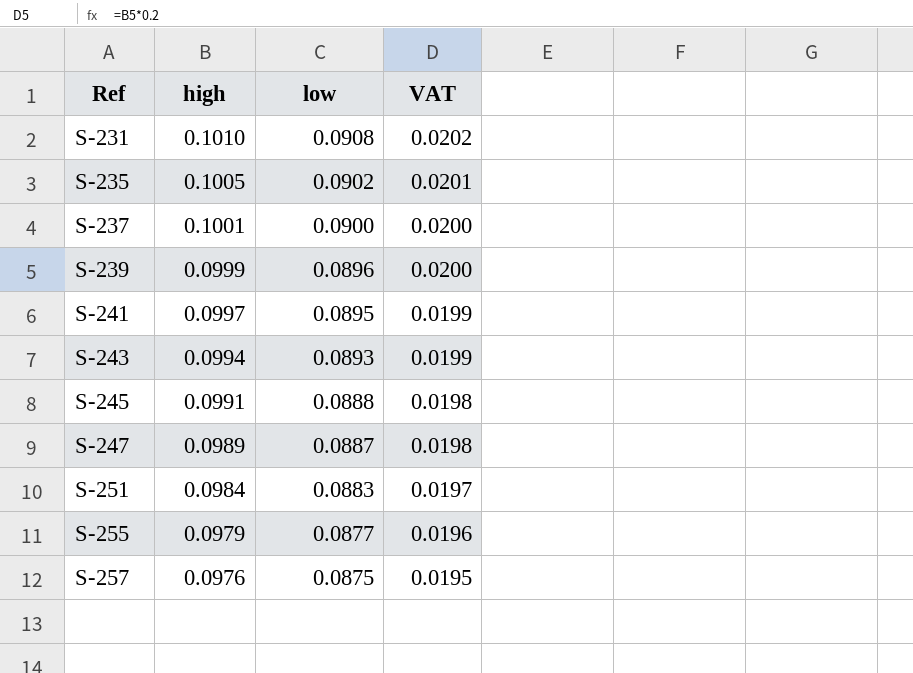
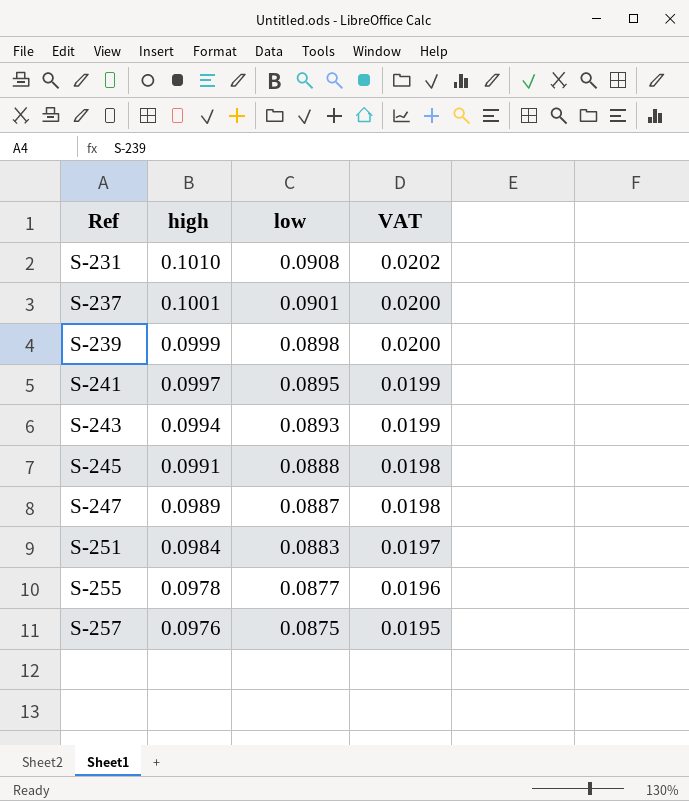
row S-235: 0.1005 | 0.0902 | 0.0201 -> none
S-237 | low: 0.0900 -> 0.0901
S-239 | low: 0.0896 -> 0.0898
S-255 | high: 0.0979 -> 0.0978

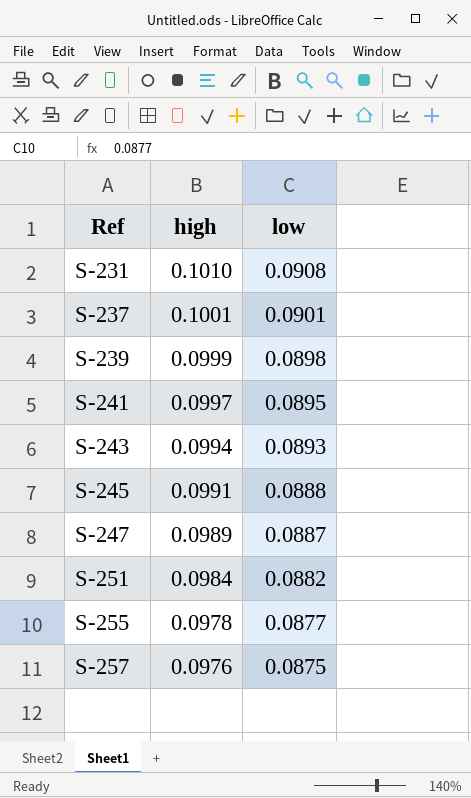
column VAT | formula: [high] * 0.2 -> none
S-251 | low: 0.0883 -> 0.0882

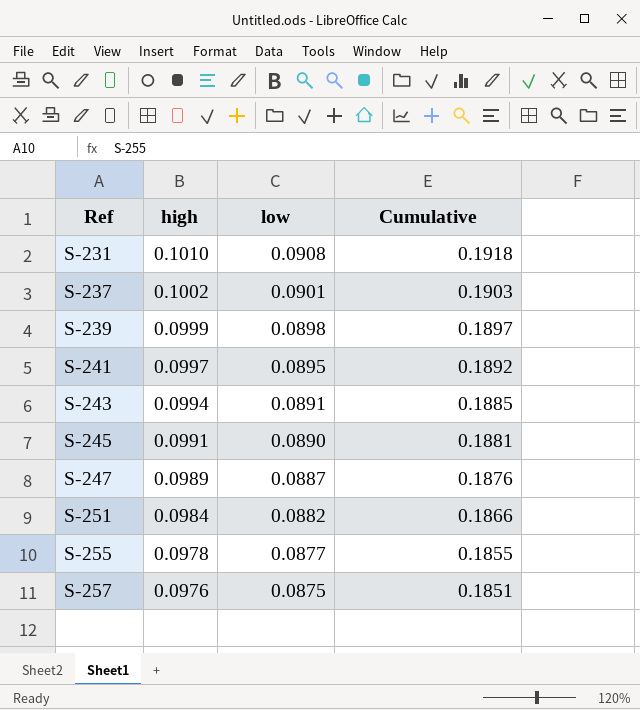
column Cumulative | formula: none -> [high] + [low]
S-237 | high: 0.1001 -> 0.1002
S-243 | low: 0.0893 -> 0.0891
S-245 | low: 0.0888 -> 0.0890

